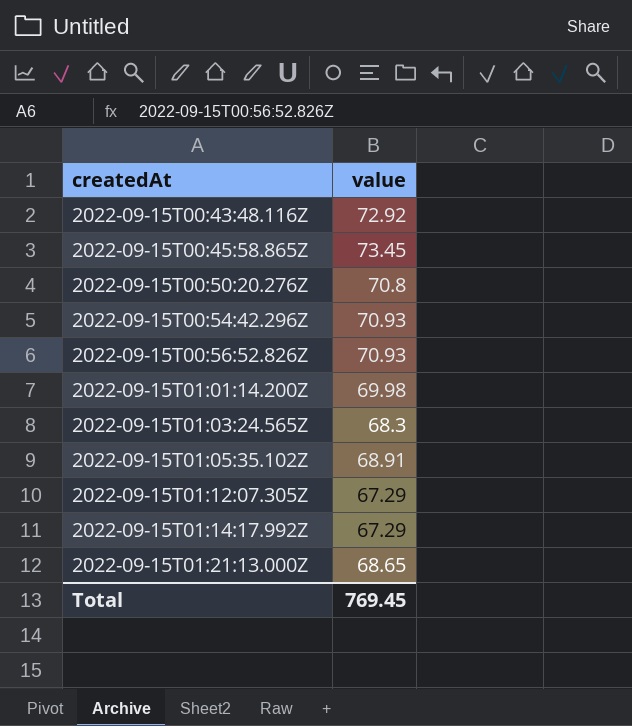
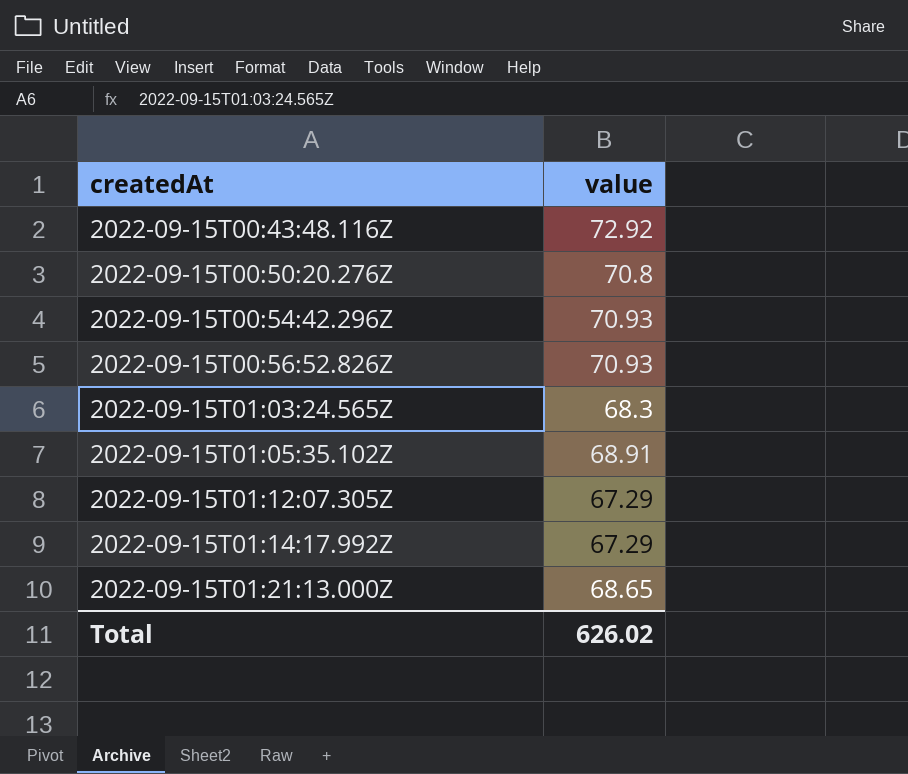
row 2022-09-15T00:45:58.865Z: 73.45 -> none
row 2022-09-15T01:01:14.200Z: 69.98 -> none
Total | value: 769.45 -> 626.02

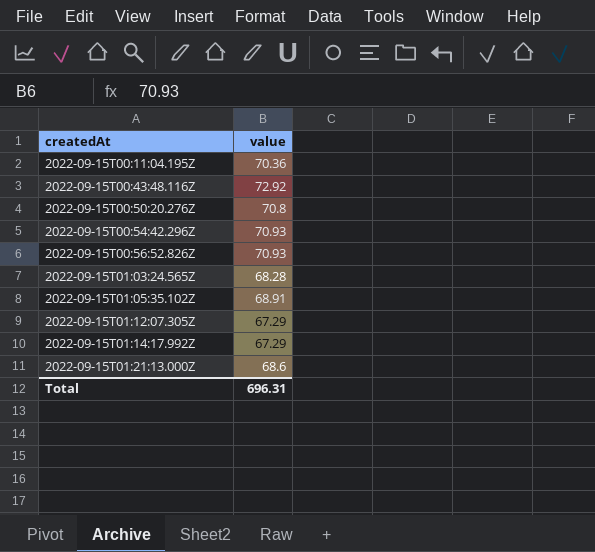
row 2022-09-15T00:11:04.195Z: none -> 70.36
2022-09-15T01:03:24.565Z | value: 68.3 -> 68.28
2022-09-15T01:21:13.000Z | value: 68.65 -> 68.6
Total | value: 626.02 -> 696.31

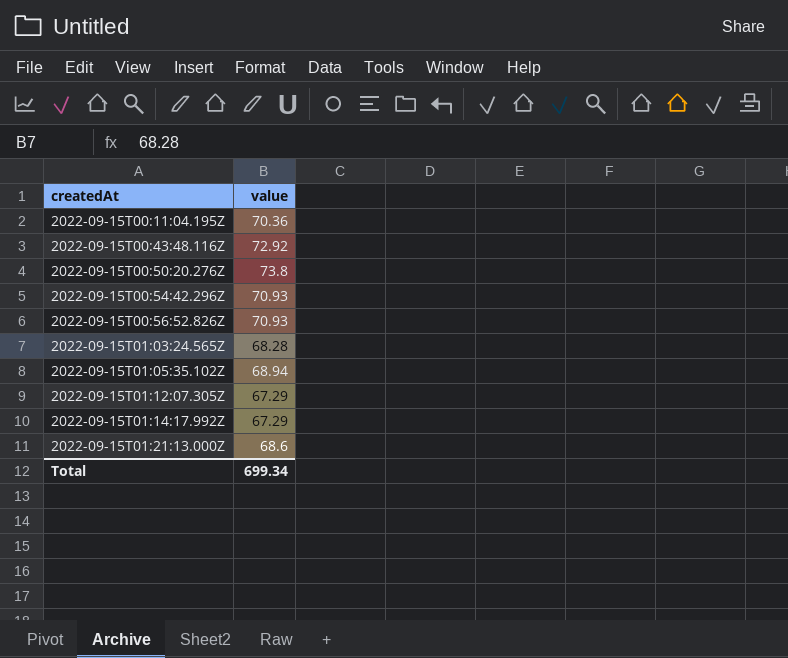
2022-09-15T00:50:20.276Z | value: 70.8 -> 73.8
2022-09-15T01:05:35.102Z | value: 68.91 -> 68.94
Total | value: 696.31 -> 699.34

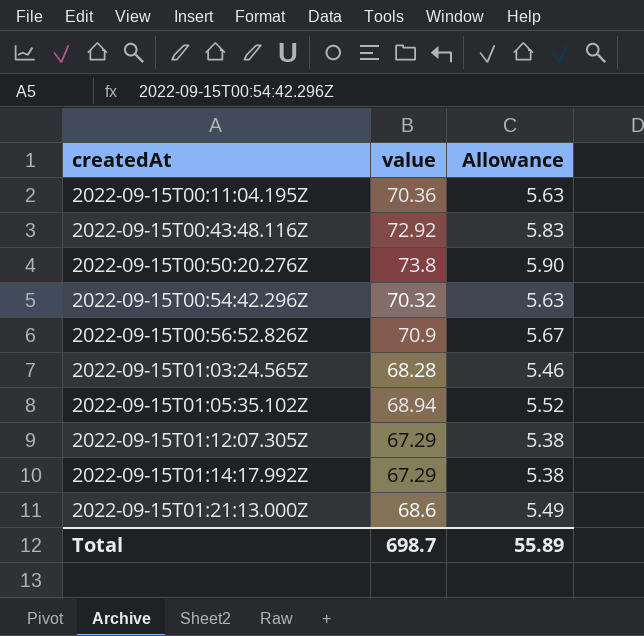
column Allowance | formula: none -> [value] * 0.08
2022-09-15T00:54:42.296Z | value: 70.93 -> 70.32
2022-09-15T00:56:52.826Z | value: 70.93 -> 70.9
Total | value: 699.34 -> 698.7

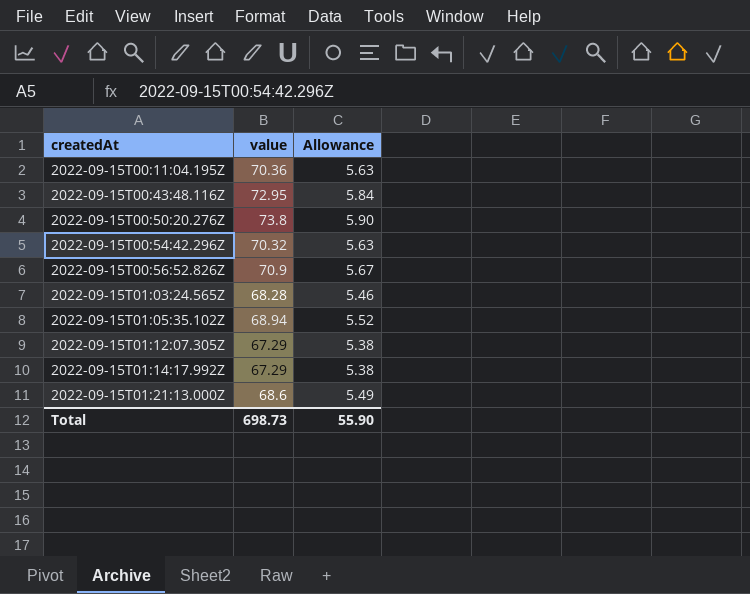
2022-09-15T00:43:48.116Z | value: 72.92 -> 72.95
2022-09-15T00:43:48.116Z | Allowance: 5.83 -> 5.84
Total | value: 698.7 -> 698.73
Total | Allowance: 55.89 -> 55.90

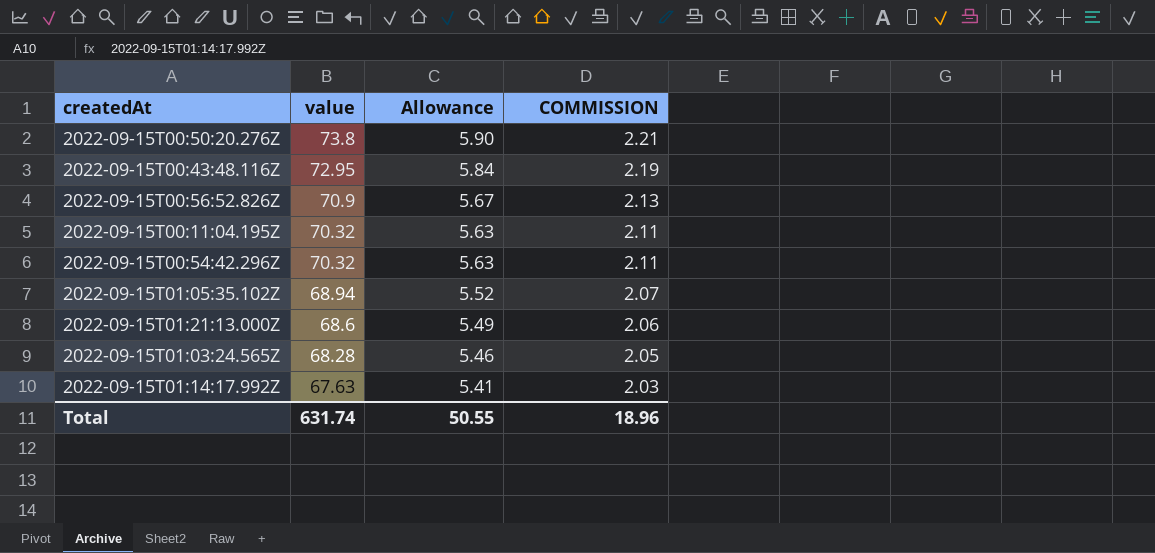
row order: createdAt ascending -> value descending
column COMMISSION | formula: none -> [value] * 0.03
row 2022-09-15T01:12:07.305Z: 67.29 | 5.38 -> none
2022-09-15T00:11:04.195Z | value: 70.36 -> 70.32
2022-09-15T01:14:17.992Z | value: 67.29 -> 67.63
2022-09-15T01:14:17.992Z | Allowance: 5.38 -> 5.41
Total | value: 698.73 -> 631.74
Total | Allowance: 55.90 -> 50.55

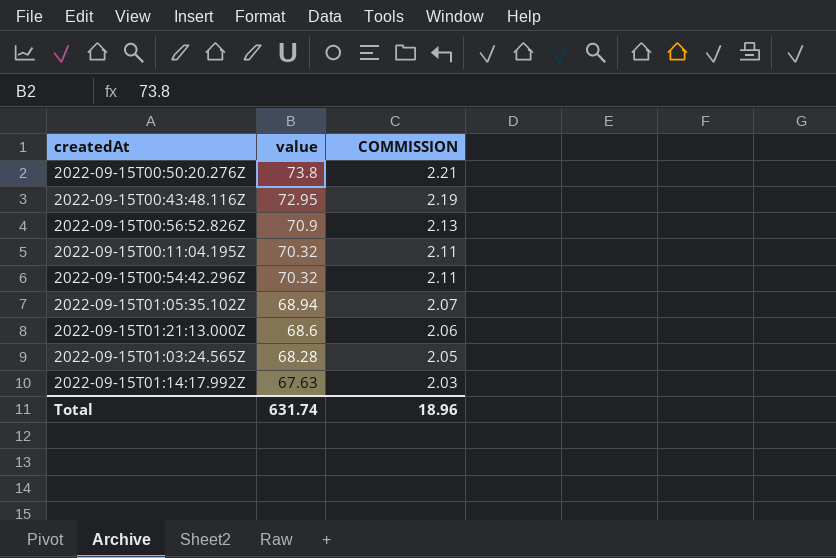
column Allowance | formula: [value] * 0.08 -> none

